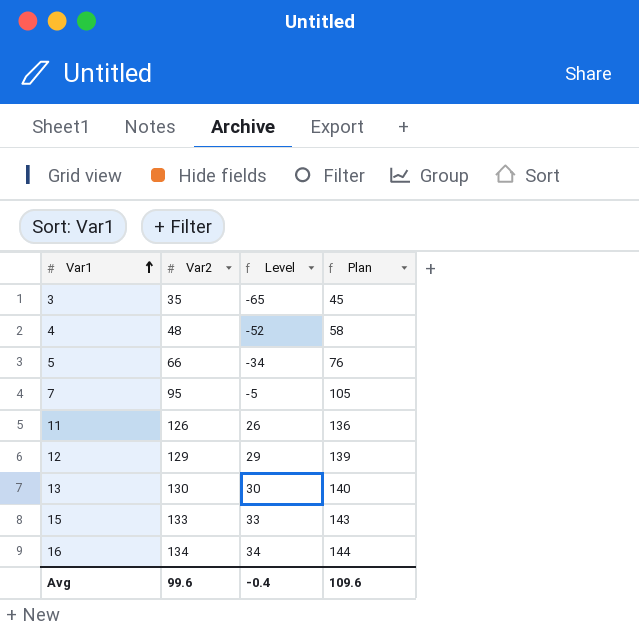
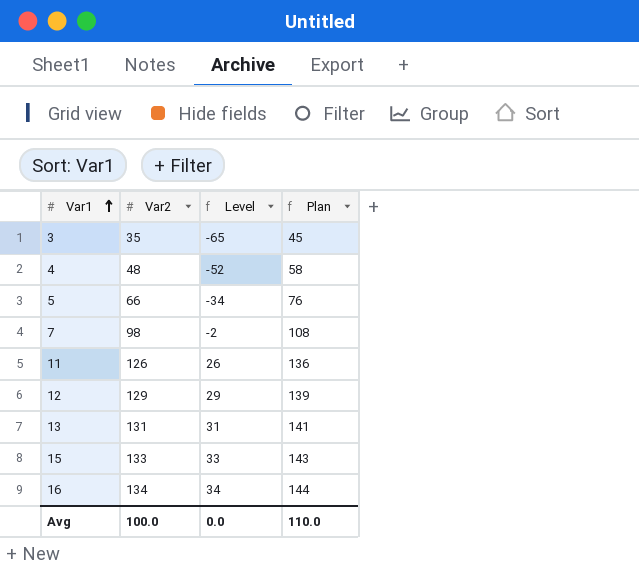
7 | Var2: 95 -> 98
7 | Level: -5 -> -2
7 | Plan: 105 -> 108
13 | Var2: 130 -> 131
13 | Level: 30 -> 31
13 | Plan: 140 -> 141
Avg | Var2: 99.6 -> 100.0
Avg | Level: -0.4 -> 0.0
Avg | Plan: 109.6 -> 110.0

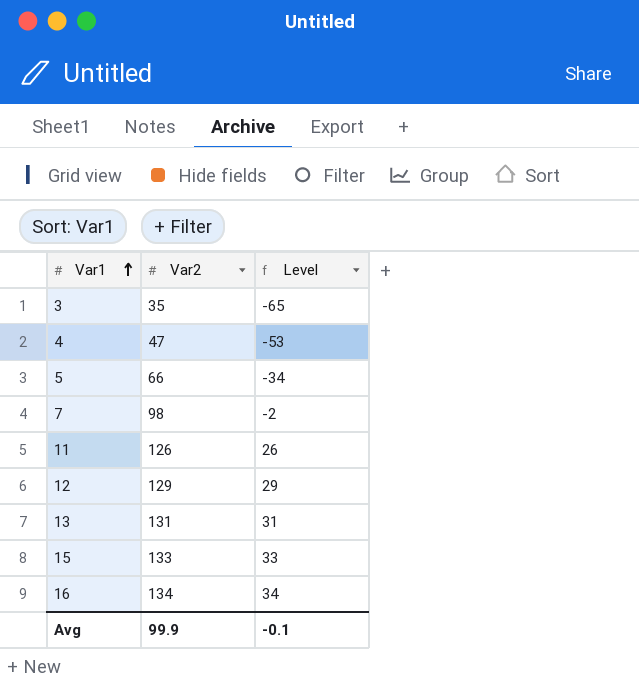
column Plan | formula: [Var2] + 10 -> none
4 | Var2: 48 -> 47
4 | Level: -52 -> -53
Avg | Var2: 100.0 -> 99.9
Avg | Level: 0.0 -> -0.1

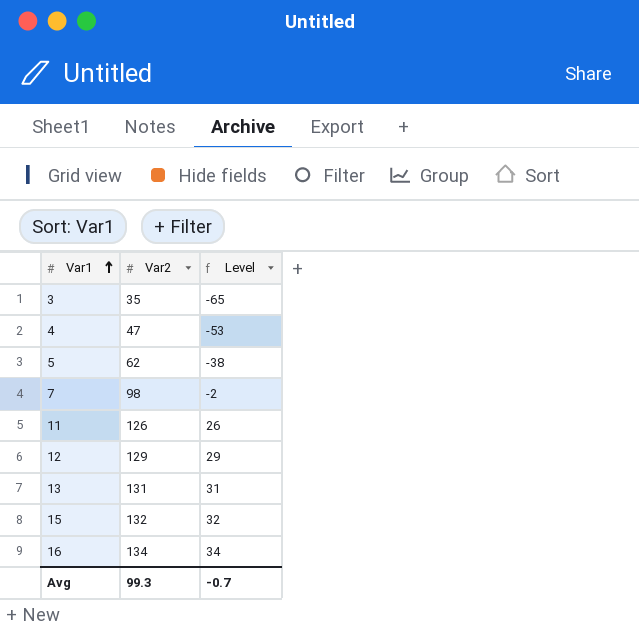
5 | Var2: 66 -> 62
5 | Level: -34 -> -38
15 | Var2: 133 -> 132
15 | Level: 33 -> 32
Avg | Var2: 99.9 -> 99.3
Avg | Level: -0.1 -> -0.7

